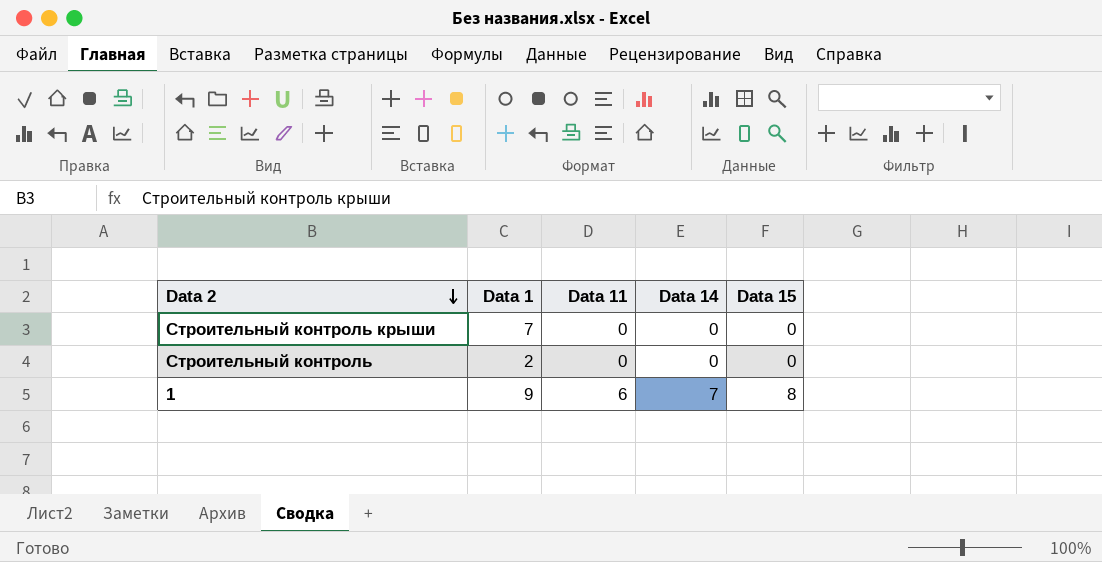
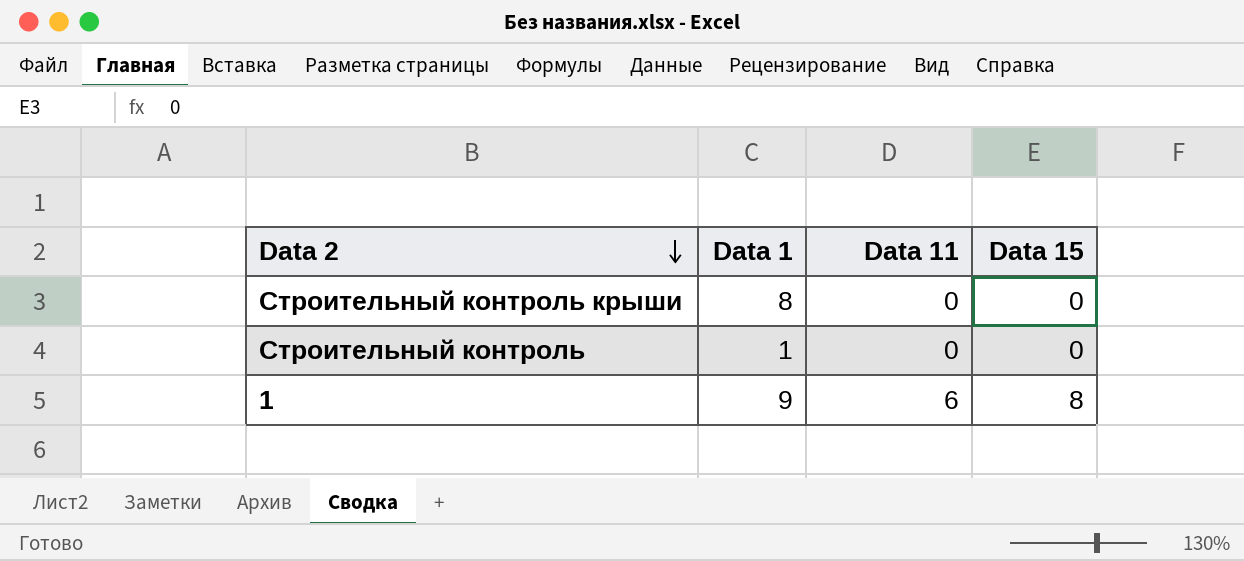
column Data 14 | position: 4 -> none
Строительный контроль крыши | Data 1: 7 -> 8
Строительный контроль | Data 1: 2 -> 1

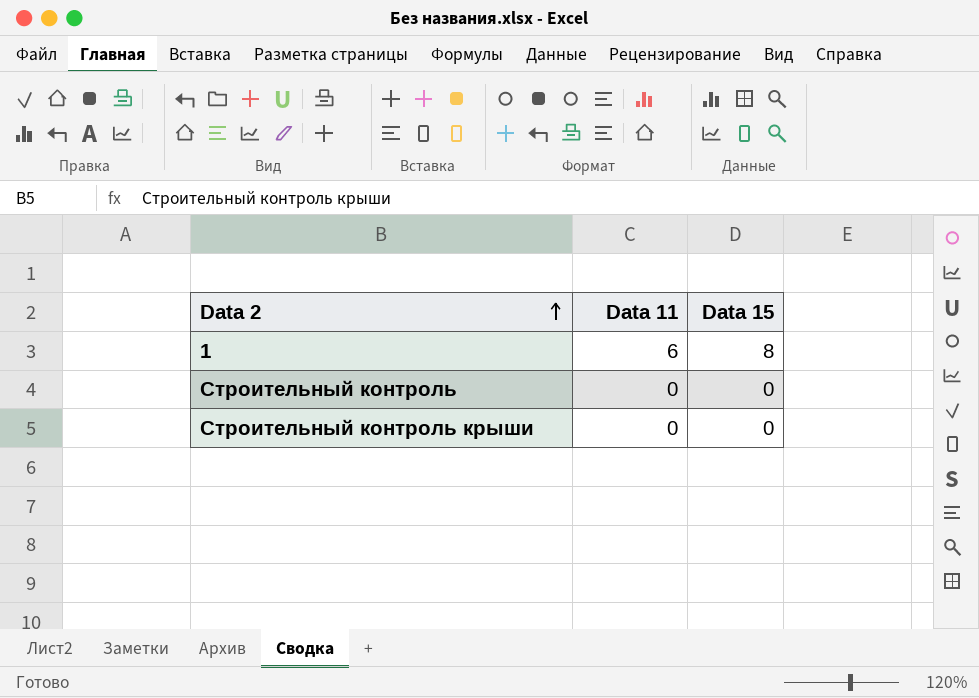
row order: Data 2 descending -> Data 2 ascending
column Data 1 | position: 2 -> none

